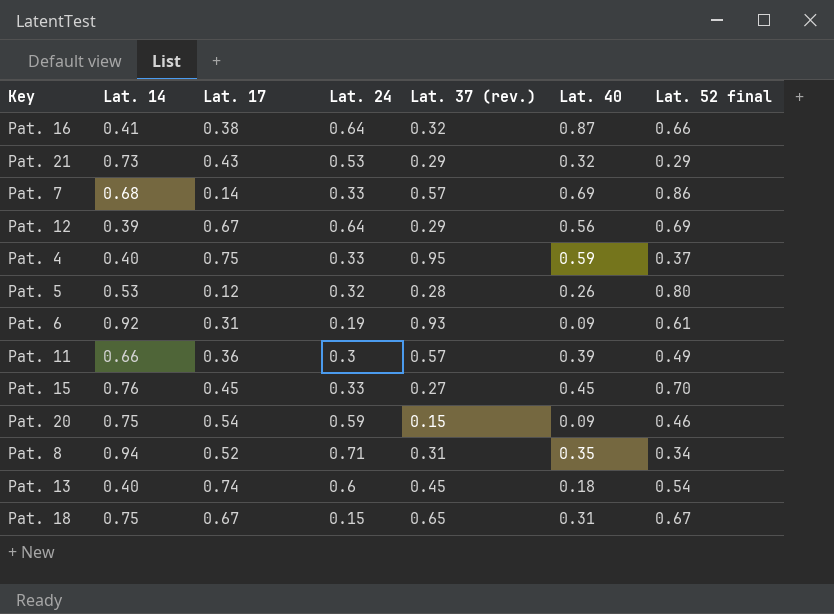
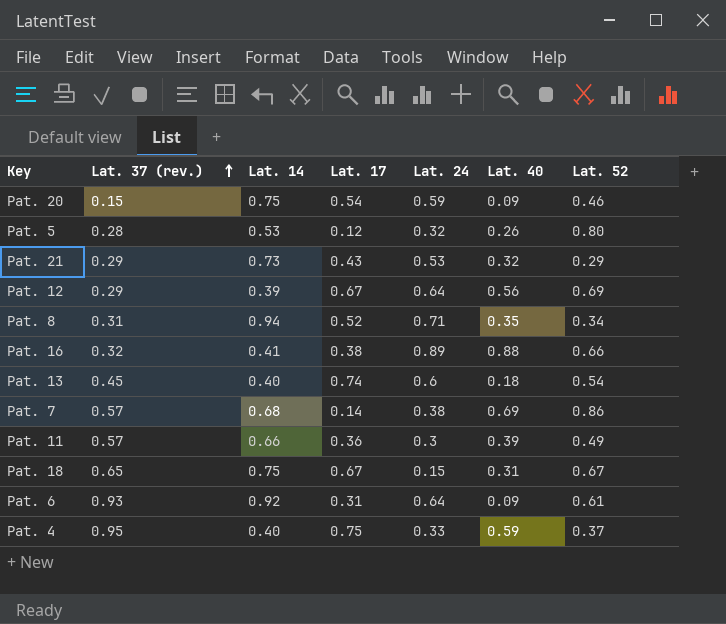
row order: none -> Lat. 37 (rev.) ascending
column Lat. 37 (rev.) | position: 5 -> 2
column name: Lat. 52 final -> Lat. 52
row Pat. 15: 0.76 | 0.45 | 0.33 | 0.27 | 0.45 | 0.70 -> none
Pat. 16 | Lat. 24: 0.64 -> 0.89
Pat. 16 | Lat. 40: 0.87 -> 0.88
Pat. 7 | Lat. 24: 0.33 -> 0.38
Pat. 6 | Lat. 24: 0.19 -> 0.64

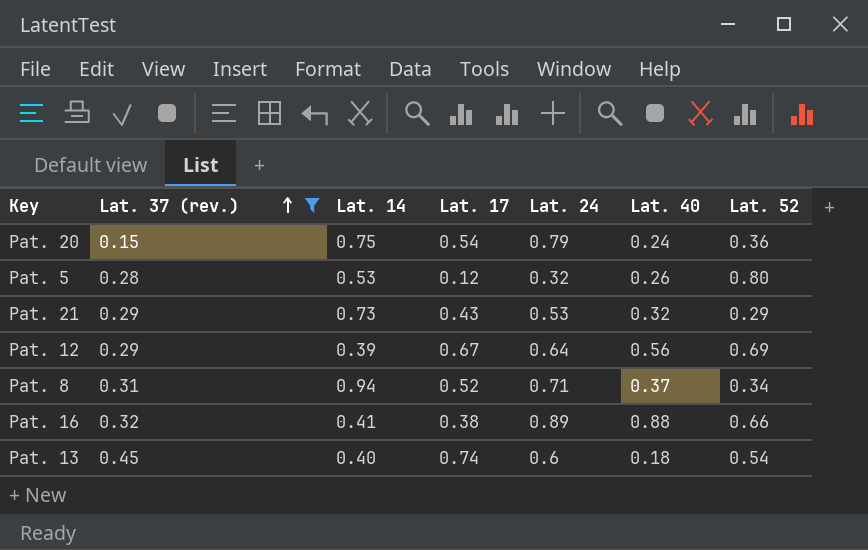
filter: none -> Lat. 37 (rev.) <= 0.45
Pat. 20 | Lat. 24: 0.59 -> 0.79
Pat. 20 | Lat. 40: 0.09 -> 0.24
Pat. 20 | Lat. 52: 0.46 -> 0.36
Pat. 8 | Lat. 40: 0.35 -> 0.37

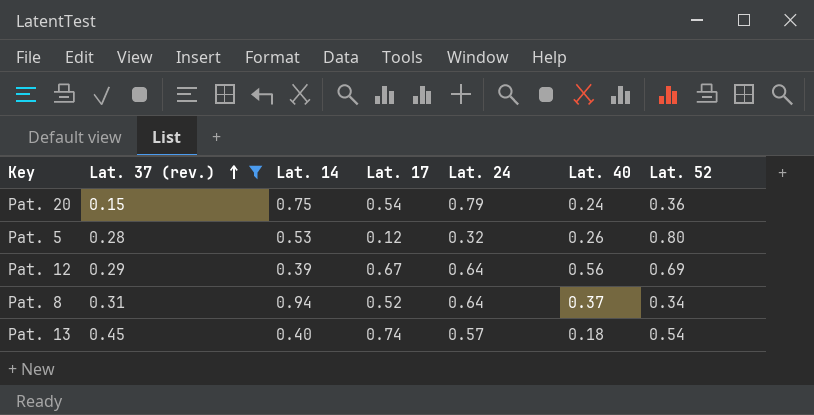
row Pat. 21: 0.29 | 0.73 | 0.43 | 0.53 | 0.32 | 0.29 -> none
row Pat. 16: 0.32 | 0.41 | 0.38 | 0.89 | 0.88 | 0.66 -> none
Pat. 8 | Lat. 24: 0.71 -> 0.64
Pat. 13 | Lat. 24: 0.6 -> 0.57

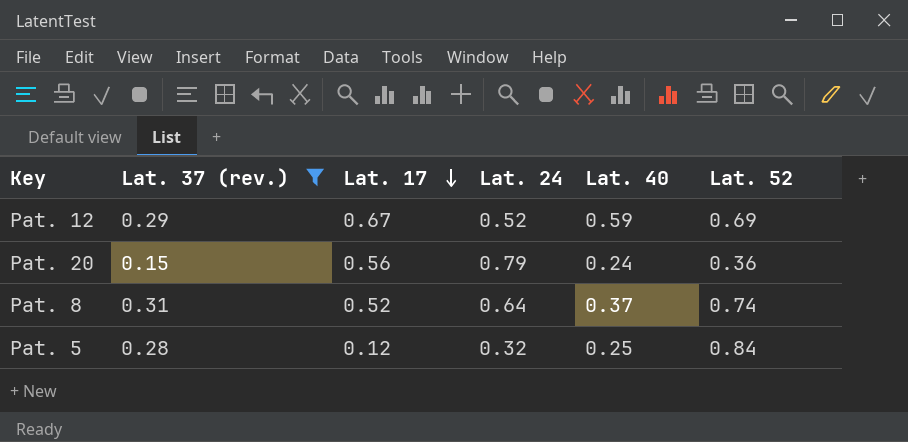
row order: Lat. 37 (rev.) ascending -> Lat. 17 descending
column Lat. 14 | position: 3 -> none
row Pat. 13: 0.45 | 0.40 | 0.74 | 0.57 | 0.18 | 0.54 -> none
Pat. 12 | Lat. 24: 0.64 -> 0.52
Pat. 12 | Lat. 40: 0.56 -> 0.59
Pat. 20 | Lat. 17: 0.54 -> 0.56
Pat. 8 | Lat. 52: 0.34 -> 0.74
Pat. 5 | Lat. 40: 0.26 -> 0.25
Pat. 5 | Lat. 52: 0.80 -> 0.84

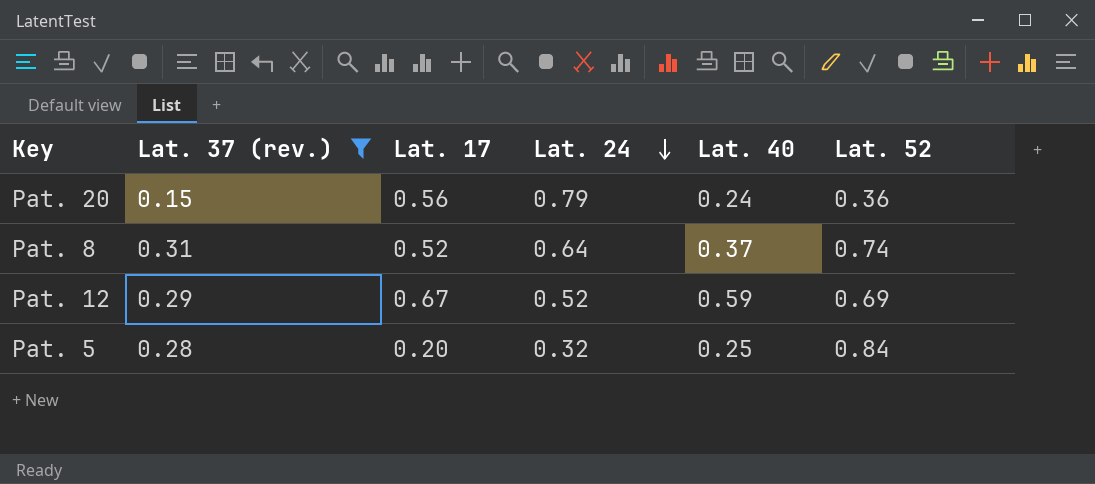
row order: Lat. 17 descending -> Lat. 24 descending
Pat. 5 | Lat. 17: 0.12 -> 0.20

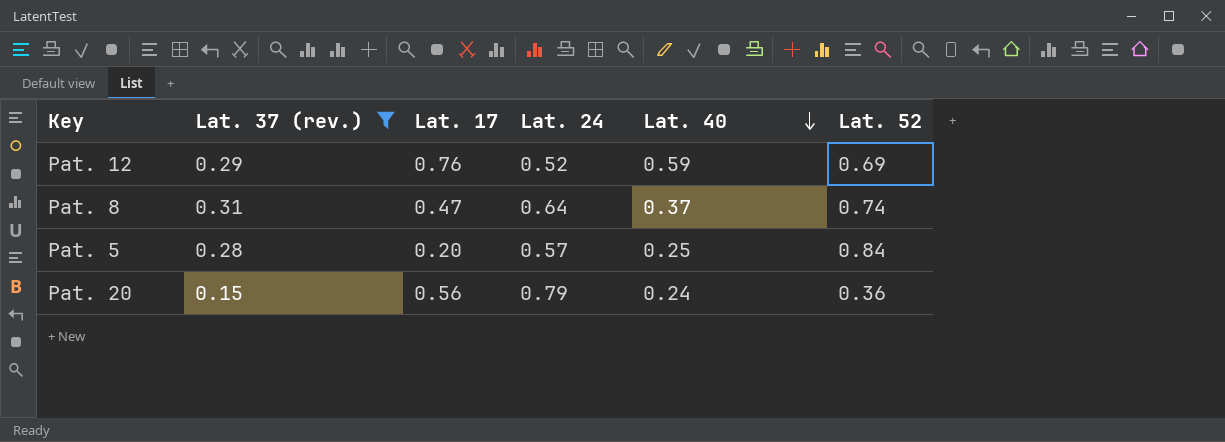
row order: Lat. 24 descending -> Lat. 40 descending
Pat. 12 | Lat. 17: 0.67 -> 0.76
Pat. 8 | Lat. 17: 0.52 -> 0.47
Pat. 5 | Lat. 24: 0.32 -> 0.57

